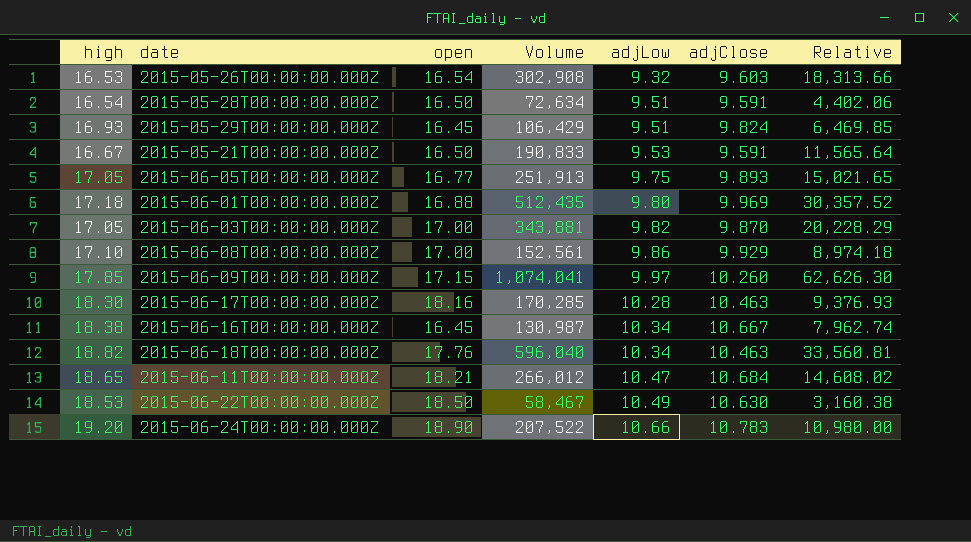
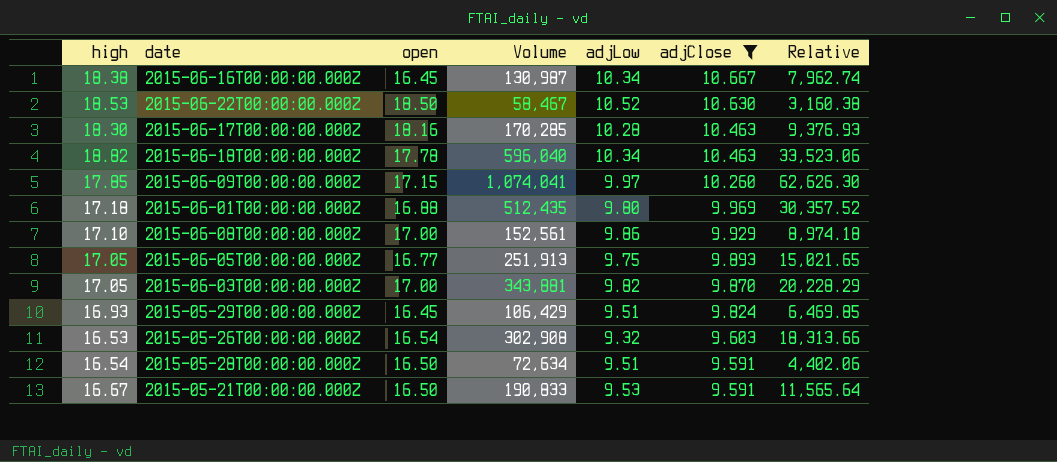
filter: none -> adjClose <= 10.667
row order: adjLow ascending -> adjClose descending
2015-06-22T00:00:00.000Z | adjLow: 10.49 -> 10.52
2015-06-18T00:00:00.000Z | open: 17.76 -> 17.78
2015-06-18T00:00:00.000Z | Relative: 33,560.81 -> 33,523.06

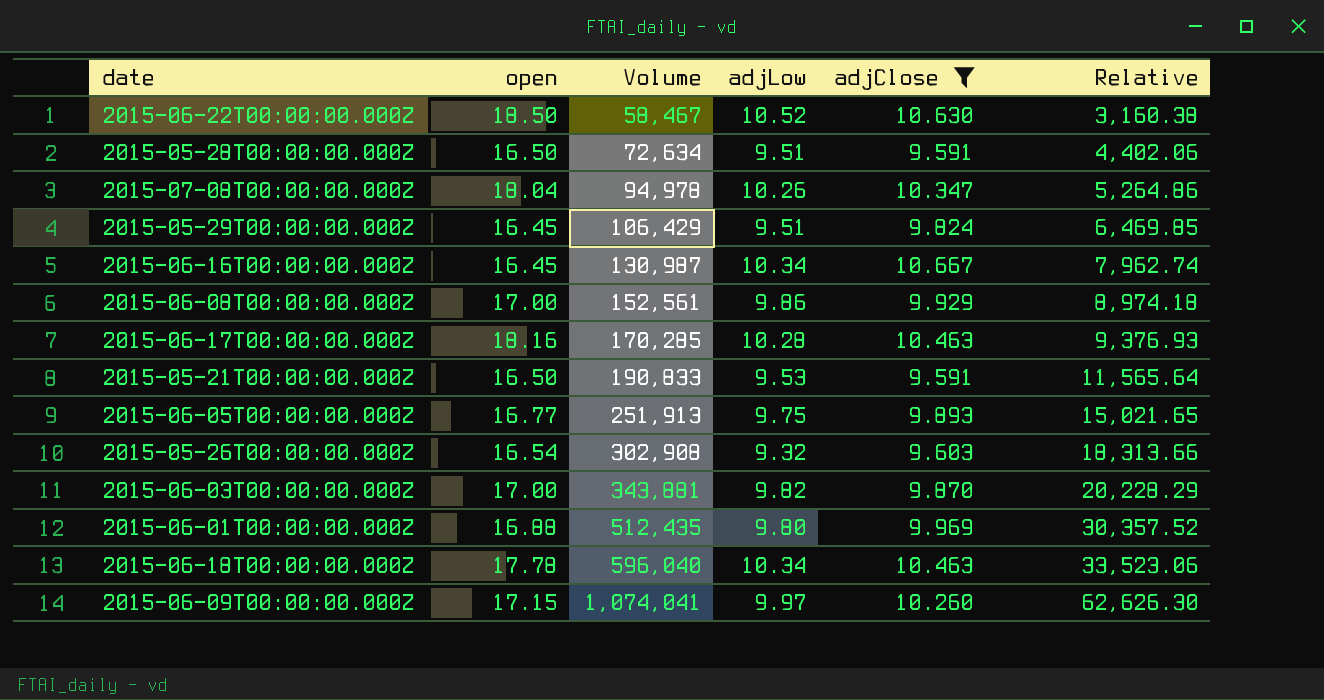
row order: adjClose descending -> Volume ascending
column high | position: 1 -> none
row 2015-07-08T00:00:00.000Z: none -> 18.04 | 94,978 | 10.26 | 10.347 | 5,264.86

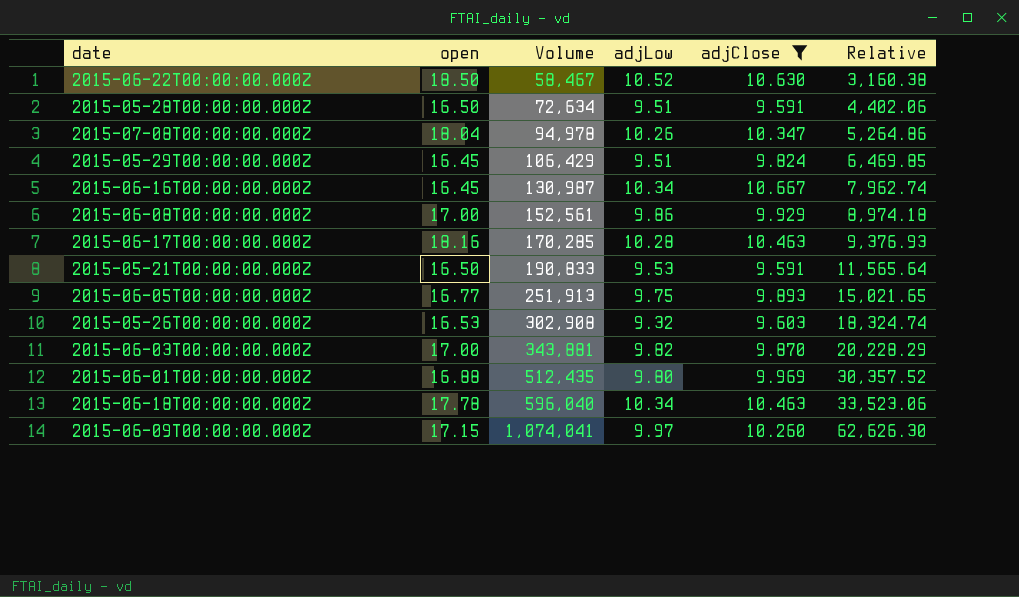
2015-05-26T00:00:00.000Z | open: 16.54 -> 16.53
2015-05-26T00:00:00.000Z | Relative: 18,313.66 -> 18,324.74

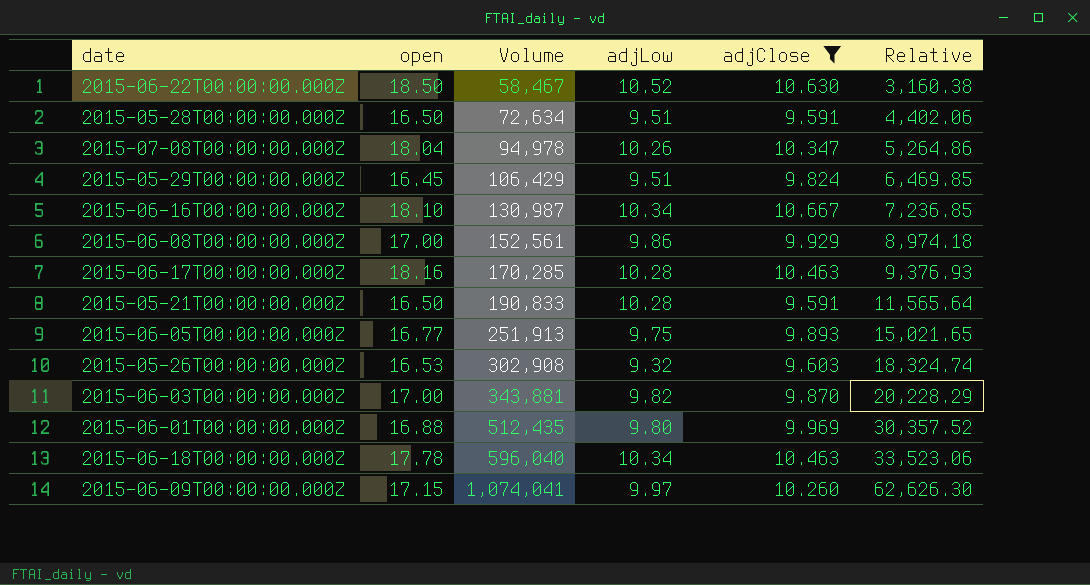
2015-06-16T00:00:00.000Z | open: 16.45 -> 18.10
2015-06-16T00:00:00.000Z | Relative: 7,962.74 -> 7,236.85
2015-05-21T00:00:00.000Z | adjLow: 9.53 -> 10.28

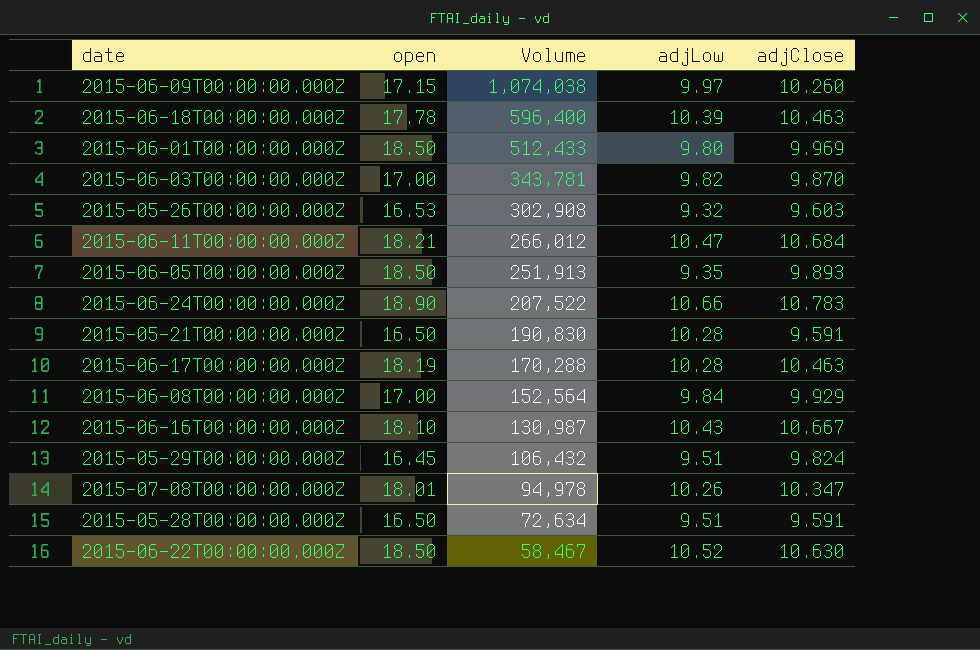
filter: adjClose <= 10.667 -> none
row order: Volume ascending -> Volume descending
column Relative | formula: [Volume] / [open] -> none
2015-06-09T00:00:00.000Z | Volume: 1,074,041 -> 1,074,038
2015-06-18T00:00:00.000Z | Volume: 596,040 -> 596,400
2015-06-18T00:00:00.000Z | adjLow: 10.34 -> 10.39
2015-06-01T00:00:00.000Z | open: 16.88 -> 18.50
2015-06-01T00:00:00.000Z | Volume: 512,435 -> 512,433
2015-06-03T00:00:00.000Z | Volume: 343,881 -> 343,781
2015-06-05T00:00:00.000Z | open: 16.77 -> 18.50
2015-06-05T00:00:00.000Z | adjLow: 9.75 -> 9.35
2015-05-21T00:00:00.000Z | Volume: 190,833 -> 190,830
2015-06-17T00:00:00.000Z | open: 18.16 -> 18.19
2015-06-17T00:00:00.000Z | Volume: 170,285 -> 170,288
2015-06-08T00:00:00.000Z | Volume: 152,561 -> 152,564
2015-06-08T00:00:00.000Z | adjLow: 9.86 -> 9.84
2015-06-16T00:00:00.000Z | adjLow: 10.34 -> 10.43
2015-05-29T00:00:00.000Z | Volume: 106,429 -> 106,432
2015-07-08T00:00:00.000Z | open: 18.04 -> 18.01

